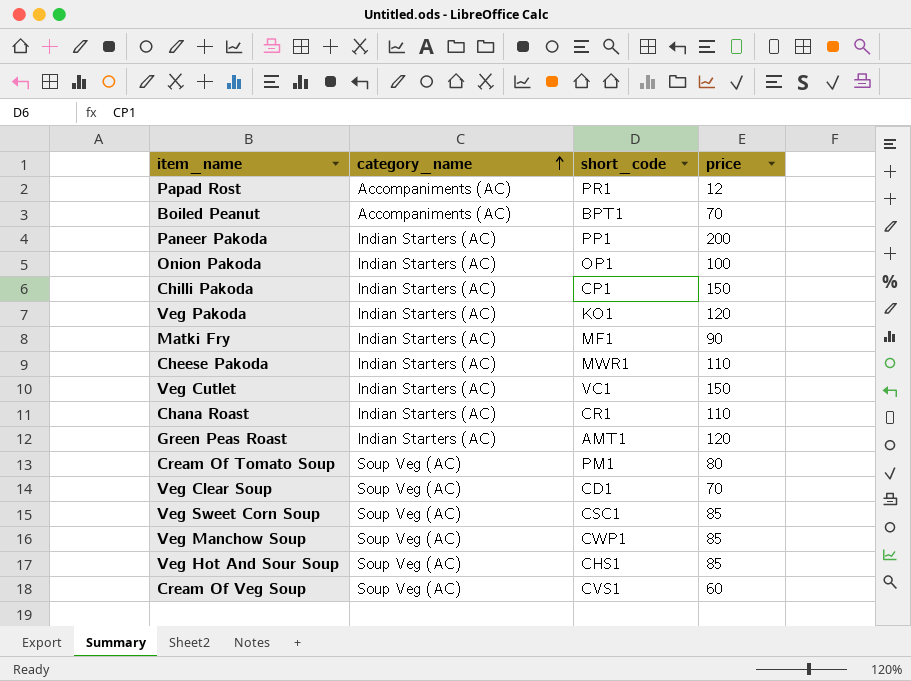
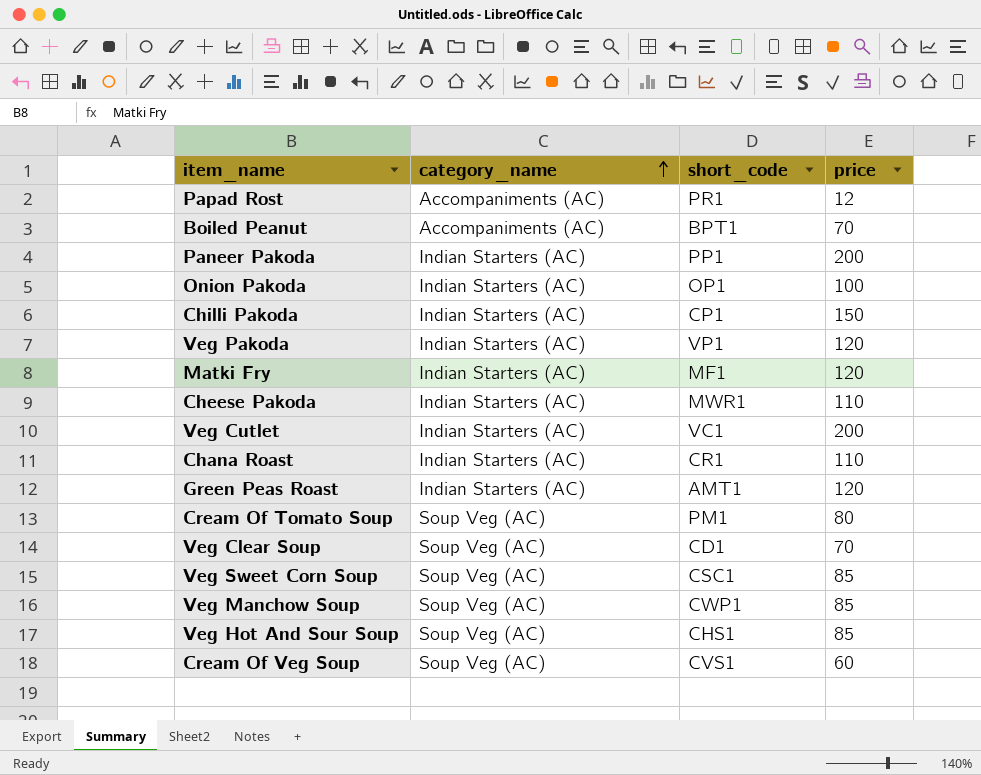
Veg Pakoda | short_code: KO1 -> VP1
Matki Fry | price: 90 -> 120
Veg Cutlet | price: 150 -> 200

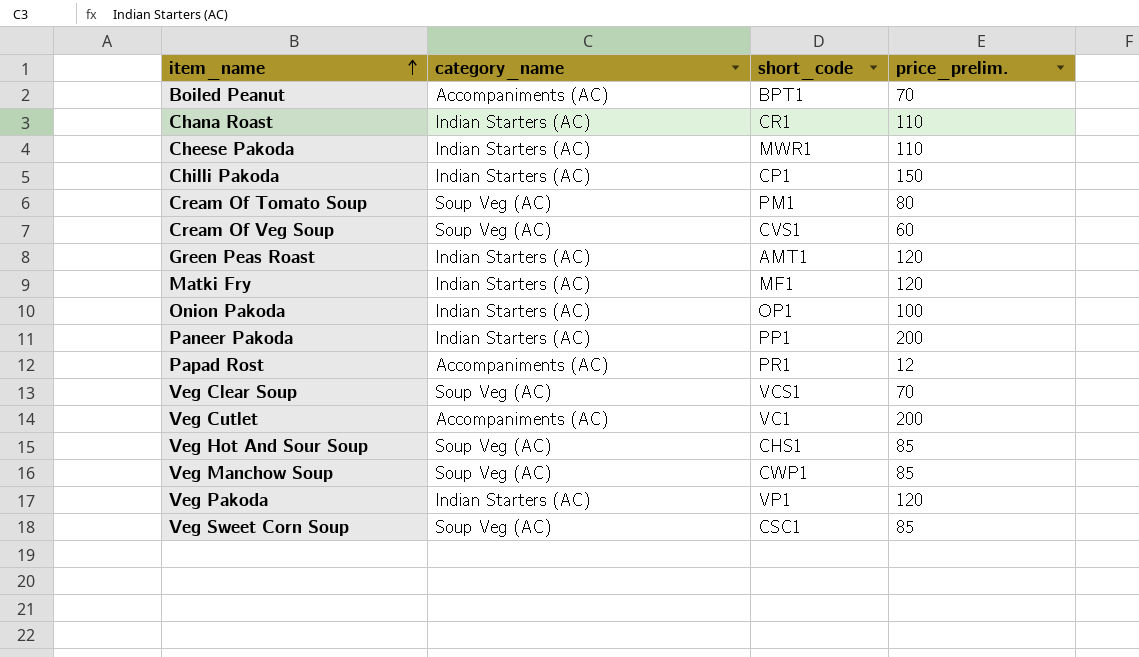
row order: category_name ascending -> item_name ascending
column name: price -> price_prelim.
Veg Clear Soup | short_code: CD1 -> VCS1
Veg Cutlet | category_name: Indian Starters (AC) -> Accompaniments (AC)

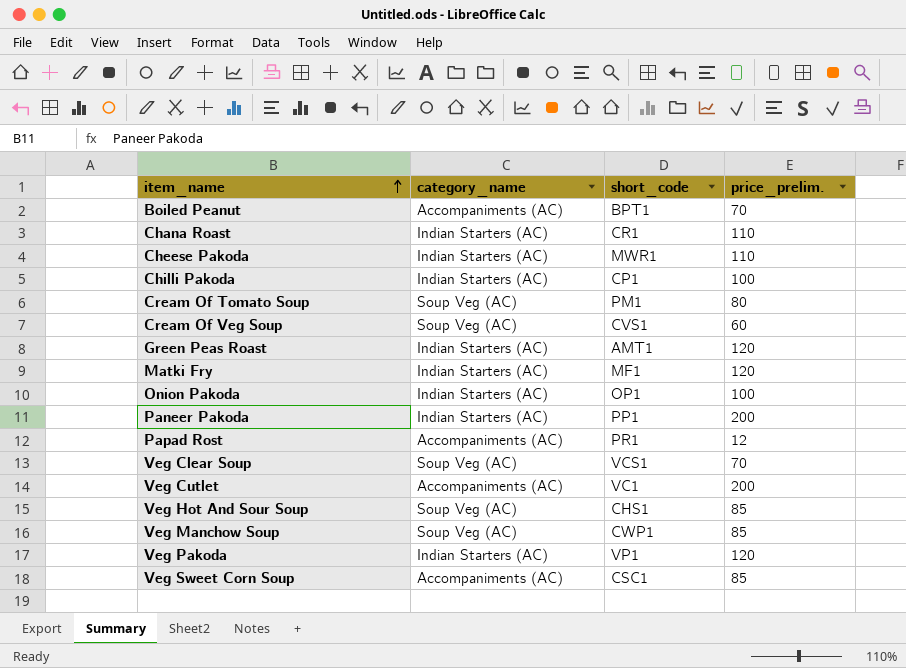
Chilli Pakoda | price_prelim.: 150 -> 100
Veg Sweet Corn Soup | category_name: Soup Veg (AC) -> Accompaniments (AC)

